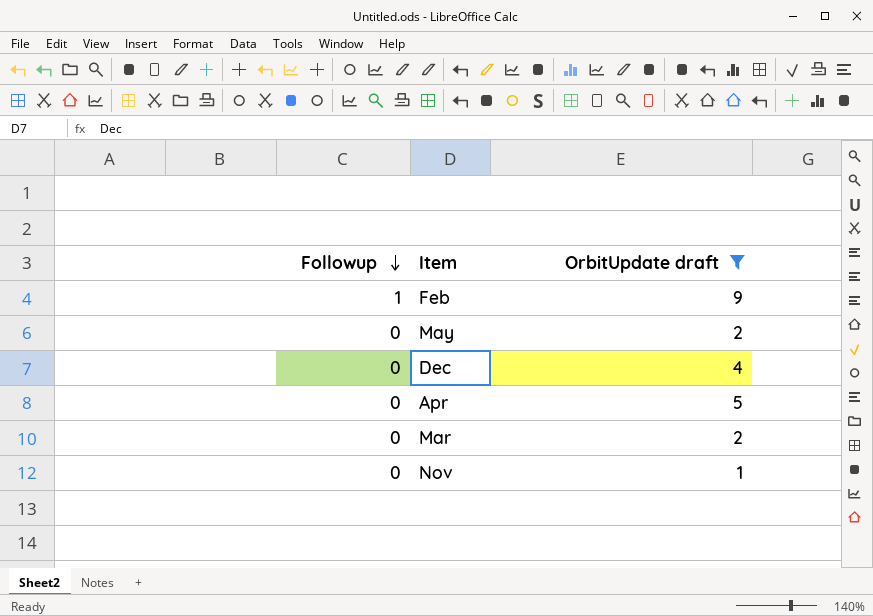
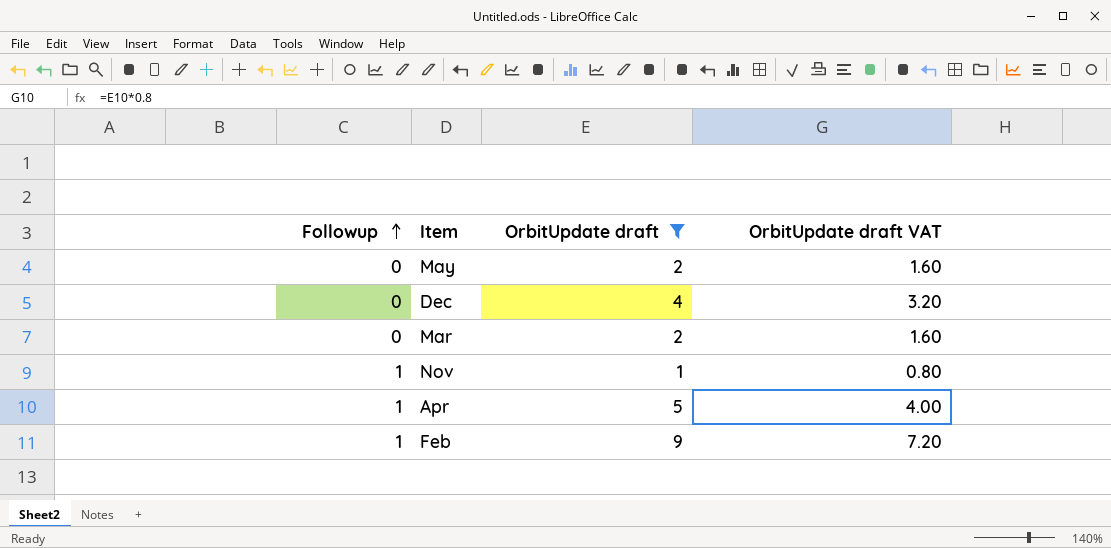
row order: Followup descending -> Followup ascending
column OrbitUpdate draft VAT | formula: none -> [OrbitUpdate draft] * 0.8
Nov | Followup: 0 -> 1
Apr | Followup: 0 -> 1

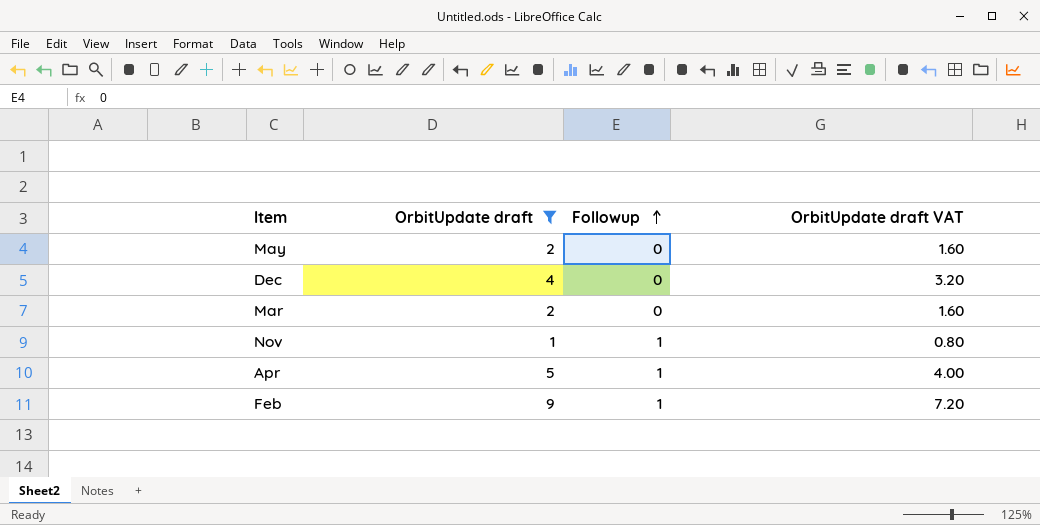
column Followup | position: 1 -> 3

